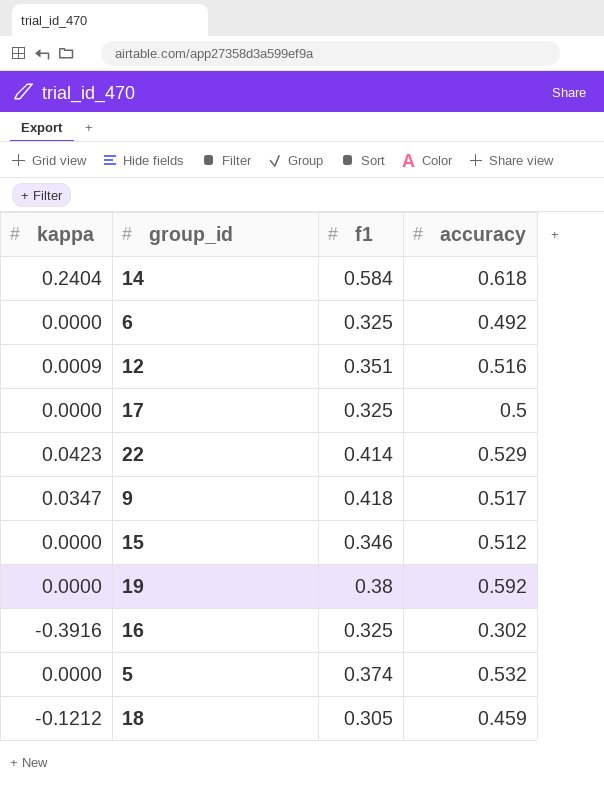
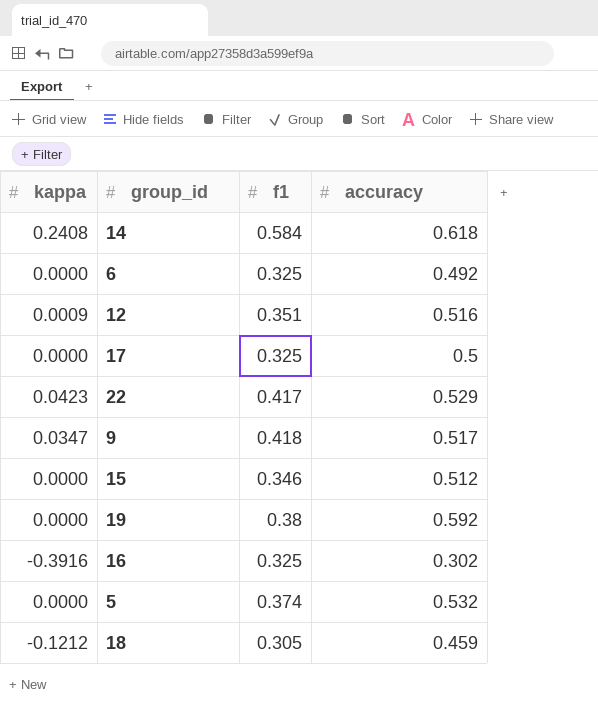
14 | kappa: 0.2404 -> 0.2408
22 | f1: 0.414 -> 0.417

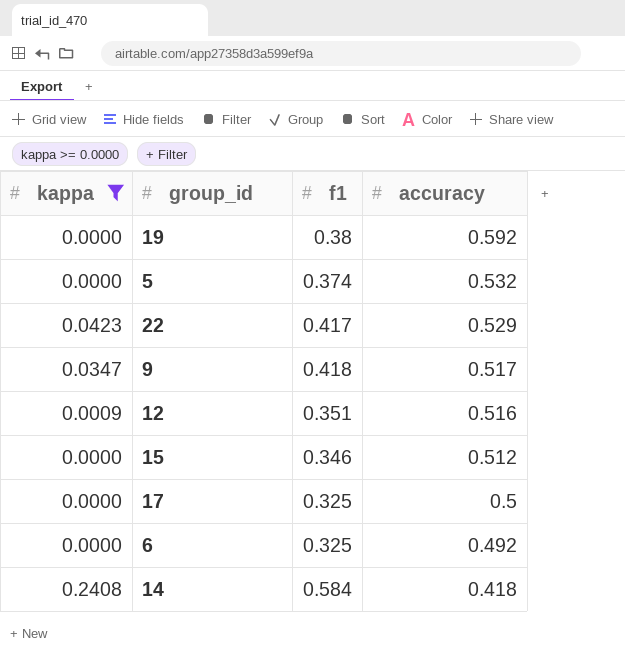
filter: none -> kappa >= 0.0000
row order: none -> accuracy descending
14 | accuracy: 0.618 -> 0.418

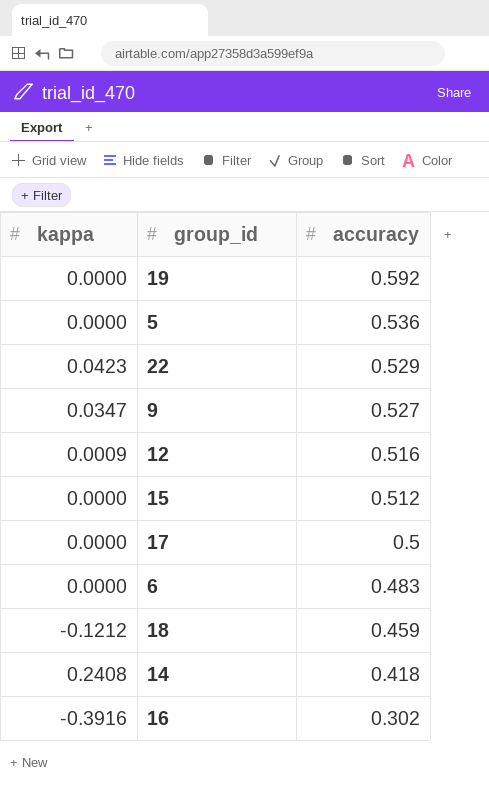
filter: kappa >= 0.0000 -> none
column f1 | position: 3 -> none
5 | accuracy: 0.532 -> 0.536
9 | accuracy: 0.517 -> 0.527
6 | accuracy: 0.492 -> 0.483

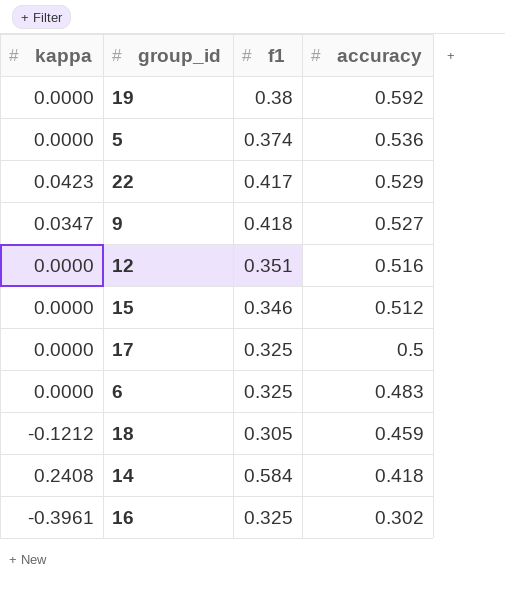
column f1 | position: none -> 3
12 | kappa: 0.0009 -> 0.0000
16 | kappa: -0.3916 -> -0.3961

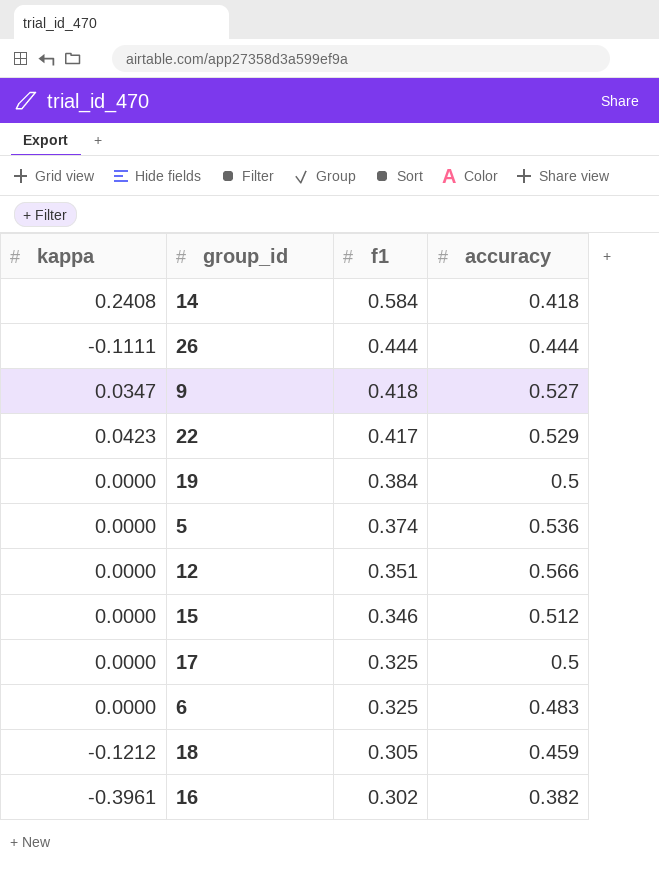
row order: accuracy descending -> f1 descending
row 26: none -> -0.1111 | 0.444 | 0.444
19 | f1: 0.38 -> 0.384
19 | accuracy: 0.592 -> 0.5
12 | accuracy: 0.516 -> 0.566
16 | f1: 0.325 -> 0.302
16 | accuracy: 0.302 -> 0.382

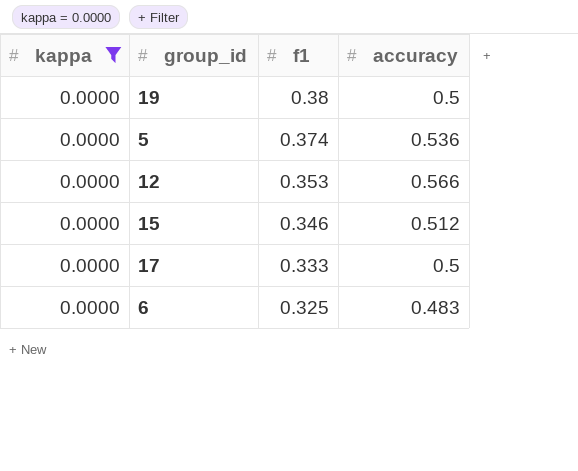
filter: none -> kappa = 0.0000
19 | f1: 0.384 -> 0.38
12 | f1: 0.351 -> 0.353
17 | f1: 0.325 -> 0.333

